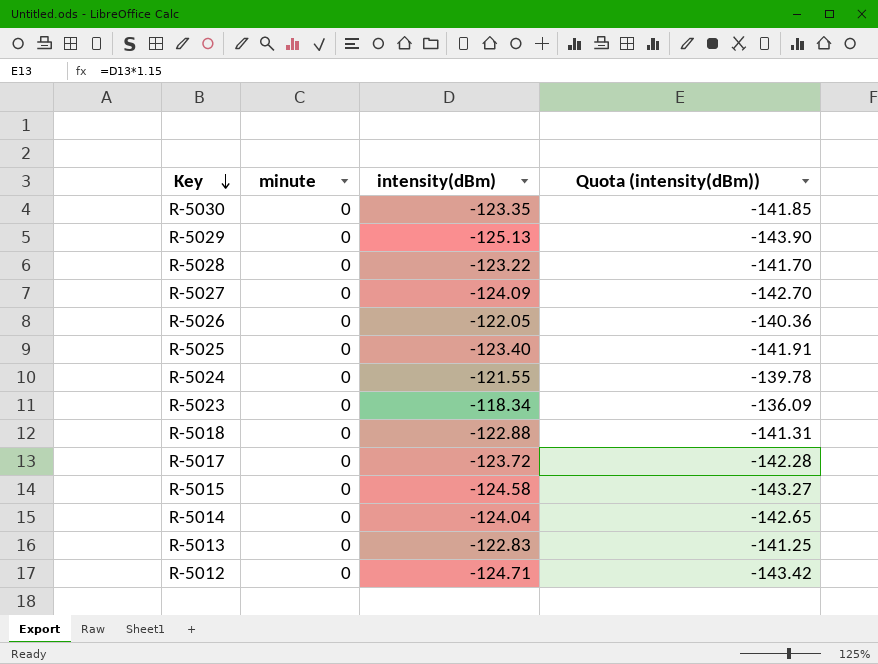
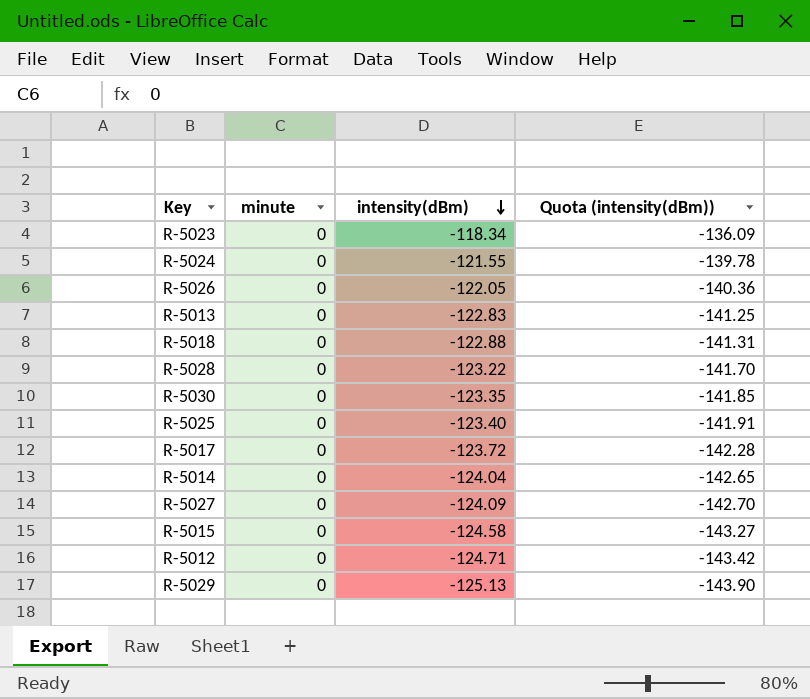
row order: Key descending -> intensity(dBm) descending

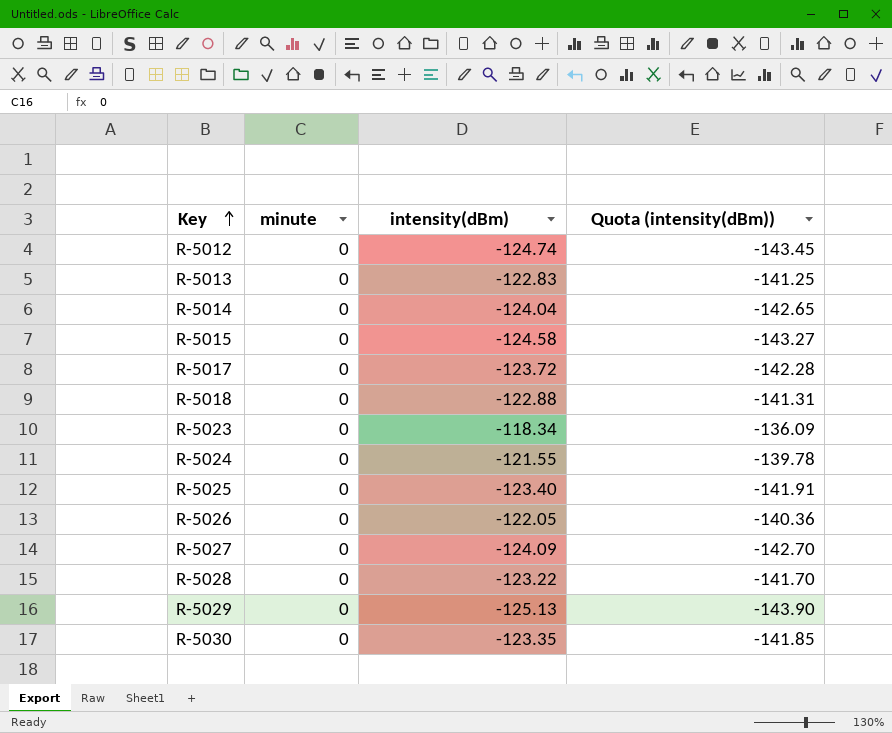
row order: intensity(dBm) descending -> Key ascending
R-5012 | intensity(dBm): -124.71 -> -124.74
R-5012 | Quota (intensity(dBm)): -143.42 -> -143.45

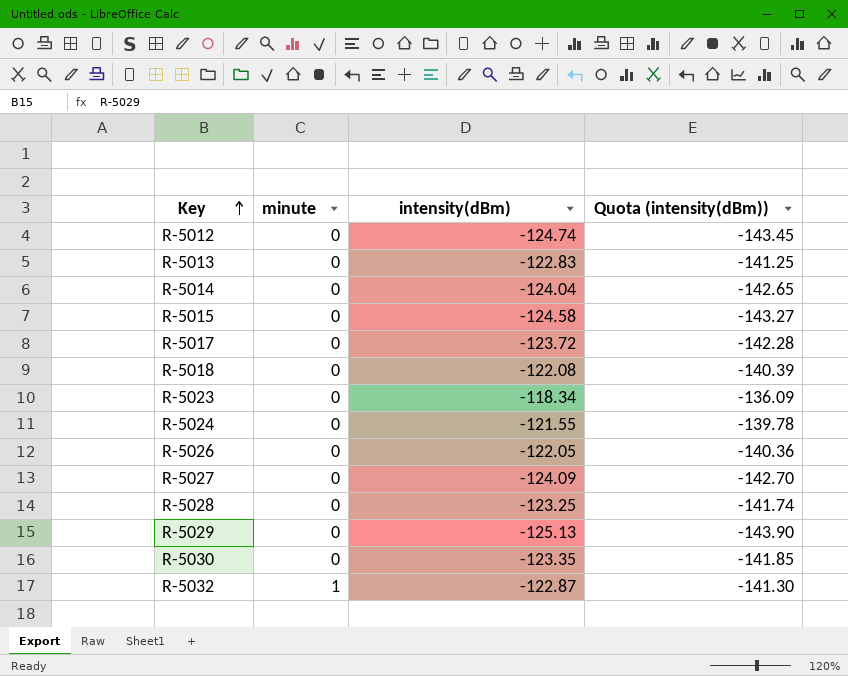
row R-5025: 0 | -123.40 | -141.91 -> none
R-5018 | intensity(dBm): -122.88 -> -122.08
R-5018 | Quota (intensity(dBm)): -141.31 -> -140.39
R-5028 | intensity(dBm): -123.22 -> -123.25
R-5028 | Quota (intensity(dBm)): -141.70 -> -141.74
row R-5032: none -> 1 | -122.87 | -141.30

